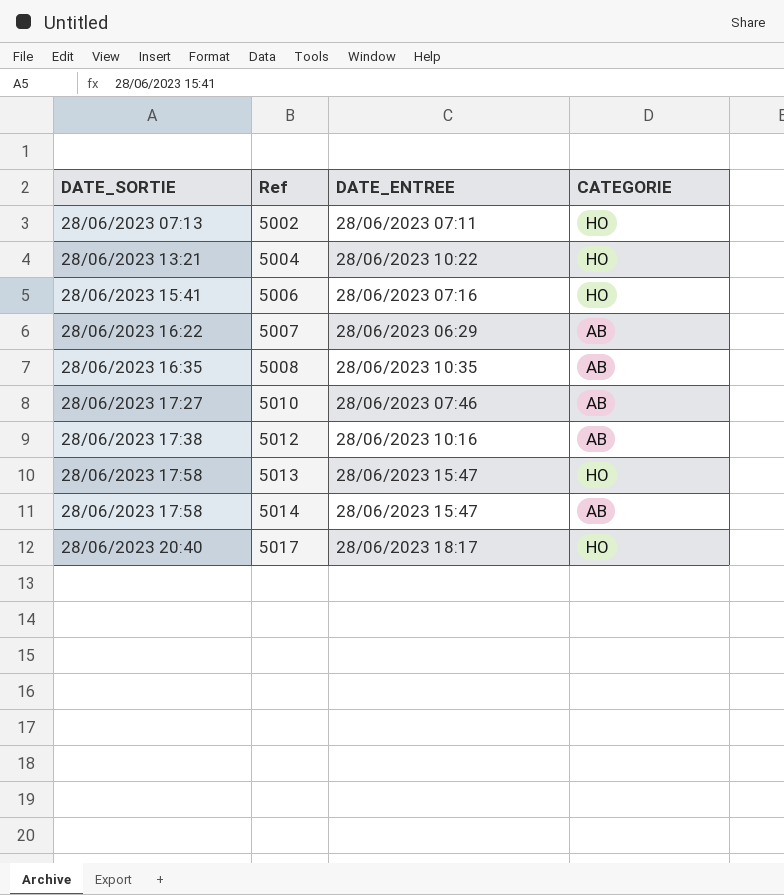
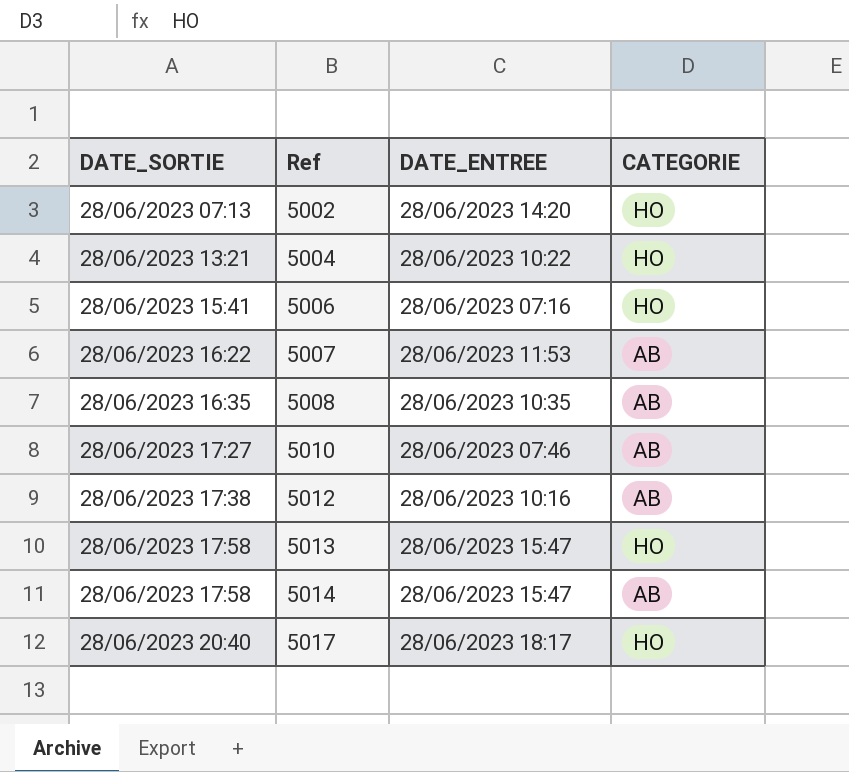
5002 | DATE_ENTREE: 28/06/2023 07:11 -> 28/06/2023 14:20
5007 | DATE_ENTREE: 28/06/2023 06:29 -> 28/06/2023 11:53

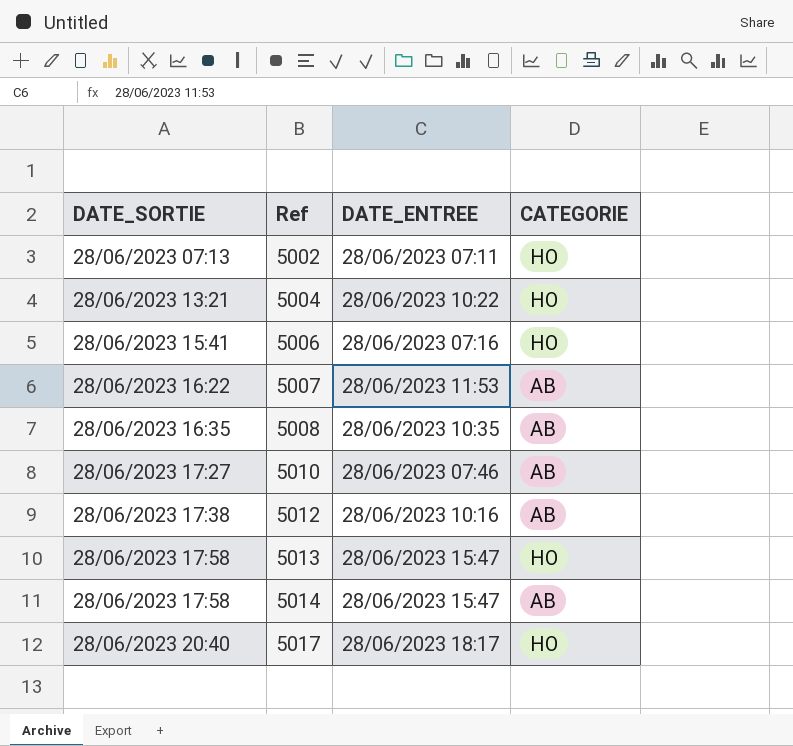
5002 | DATE_ENTREE: 28/06/2023 14:20 -> 28/06/2023 07:11

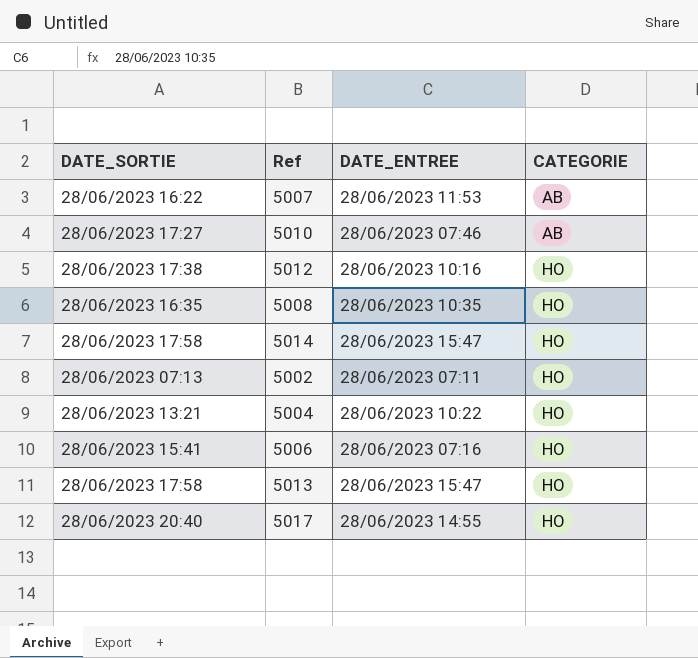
row order: DATE_SORTIE ascending -> CATEGORIE ascending
5012 | CATEGORIE: AB -> HO
5008 | CATEGORIE: AB -> HO
5014 | CATEGORIE: AB -> HO
5017 | DATE_ENTREE: 28/06/2023 18:17 -> 28/06/2023 14:55

